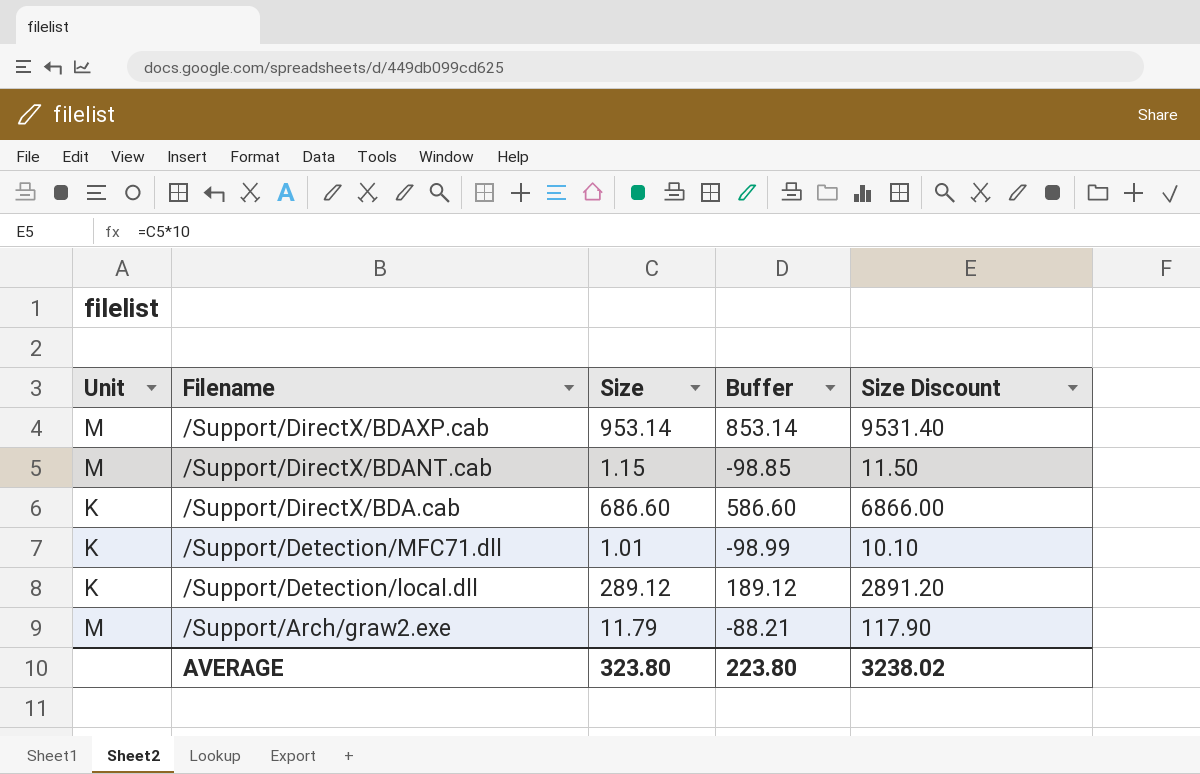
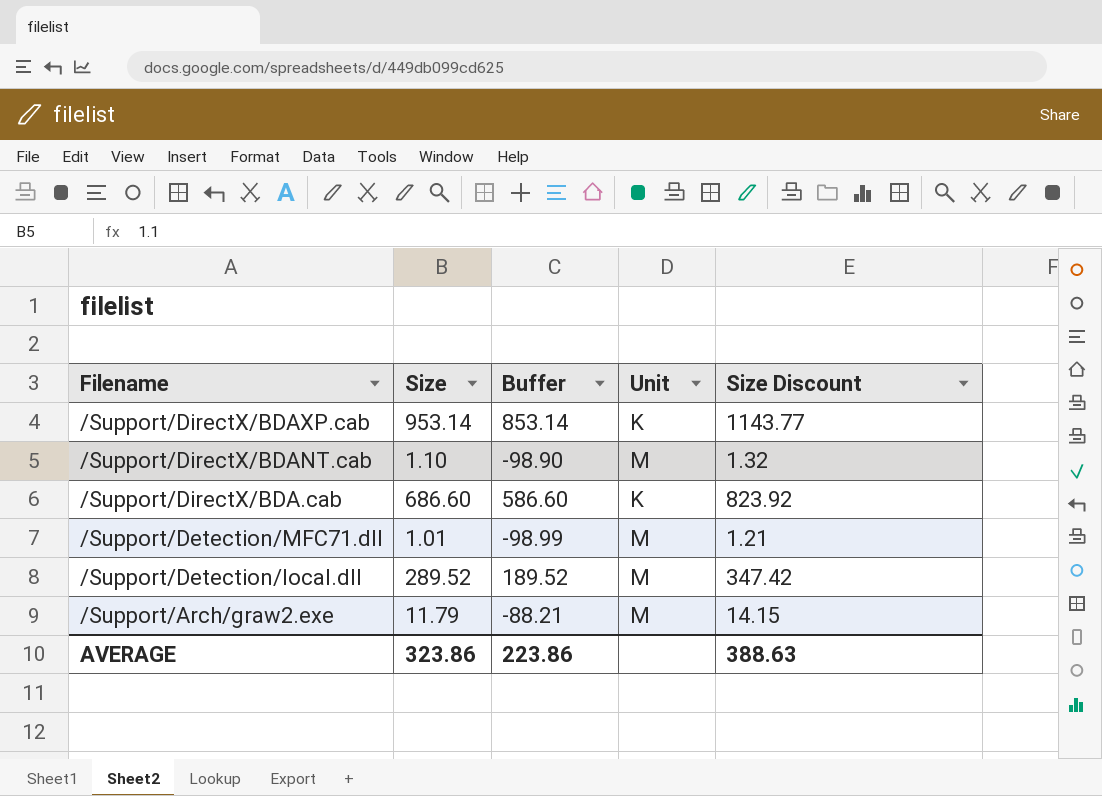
column Unit | position: 1 -> 4
column Size Discount | formula: [Size] * 10 -> [Size] * 1.2
/Support/DirectX/BDAXP.cab | Unit: M -> K
/Support/DirectX/BDANT.cab | Size: 1.15 -> 1.10
/Support/DirectX/BDANT.cab | Buffer: -98.85 -> -98.90
/Support/Detection/MFC71.dll | Unit: K -> M
/Support/Detection/local.dll | Size: 289.12 -> 289.52
/Support/Detection/local.dll | Buffer: 189.12 -> 189.52
/Support/Detection/local.dll | Unit: K -> M
AVERAGE | Size: 323.80 -> 323.86
AVERAGE | Buffer: 223.80 -> 223.86
AVERAGE | Size Discount: 3238.02 -> 388.63

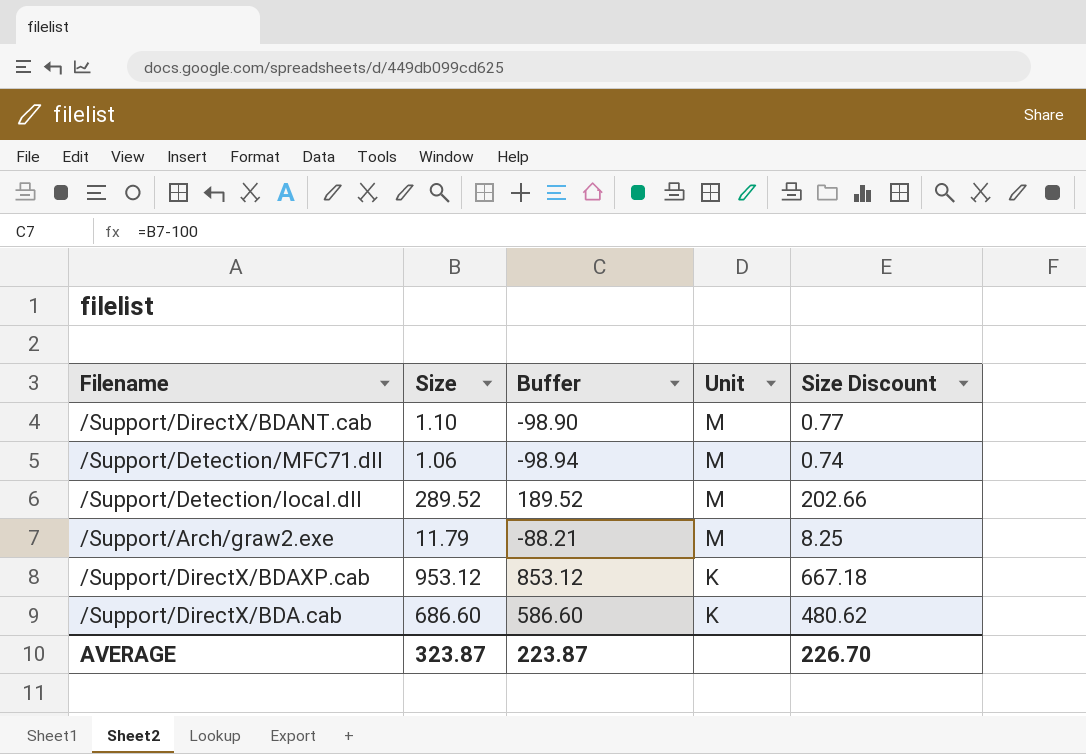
row order: Filename descending -> Unit descending
column Size Discount | formula: [Size] * 1.2 -> [Size] * 0.7
/Support/Detection/MFC71.dll | Size: 1.01 -> 1.06
/Support/Detection/MFC71.dll | Buffer: -98.99 -> -98.94
/Support/DirectX/BDAXP.cab | Size: 953.14 -> 953.12
/Support/DirectX/BDAXP.cab | Buffer: 853.14 -> 853.12
AVERAGE | Size: 323.86 -> 323.87
AVERAGE | Buffer: 223.86 -> 223.87
AVERAGE | Size Discount: 388.63 -> 226.70

